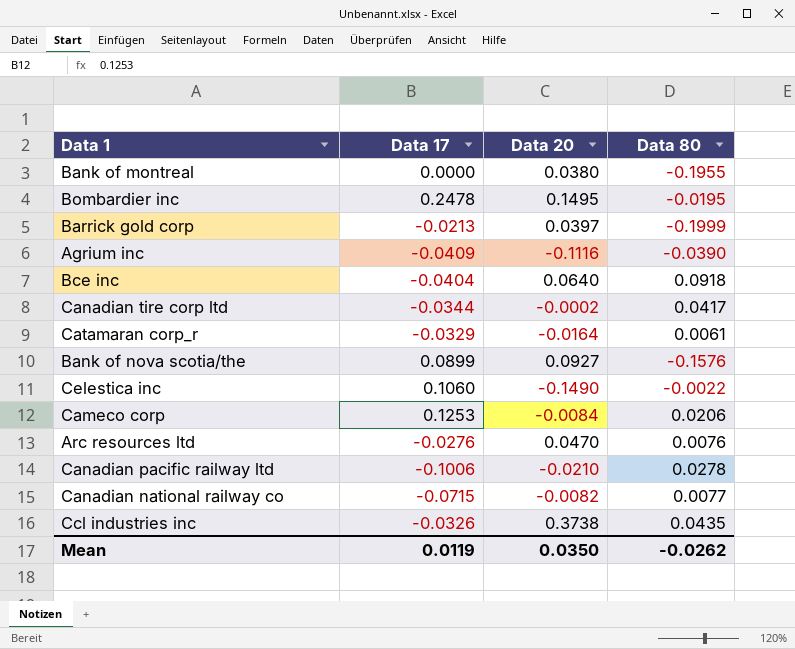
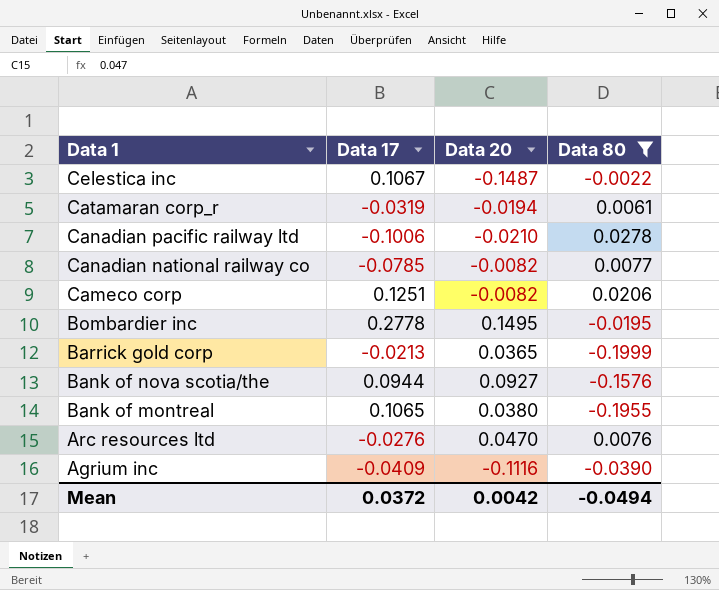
filter: none -> Data 80 <= 0.0278
row order: none -> Data 1 descending
Celestica inc | Data 17: 0.1060 -> 0.1067
Celestica inc | Data 20: -0.1490 -> -0.1487
Catamaran corp_r | Data 17: -0.0329 -> -0.0319
Catamaran corp_r | Data 20: -0.0164 -> -0.0194
Canadian national railway co | Data 17: -0.0715 -> -0.0785
Cameco corp | Data 17: 0.1253 -> 0.1251
Cameco corp | Data 20: -0.0084 -> -0.0082
Bombardier inc | Data 17: 0.2478 -> 0.2778
Barrick gold corp | Data 20: 0.0397 -> 0.0365
Bank of nova scotia/the | Data 17: 0.0899 -> 0.0944
Bank of montreal | Data 17: 0.0000 -> 0.1065
Mean | Data 17: 0.0119 -> 0.0372
Mean | Data 20: 0.0350 -> 0.0042
Mean | Data 80: -0.0262 -> -0.0494

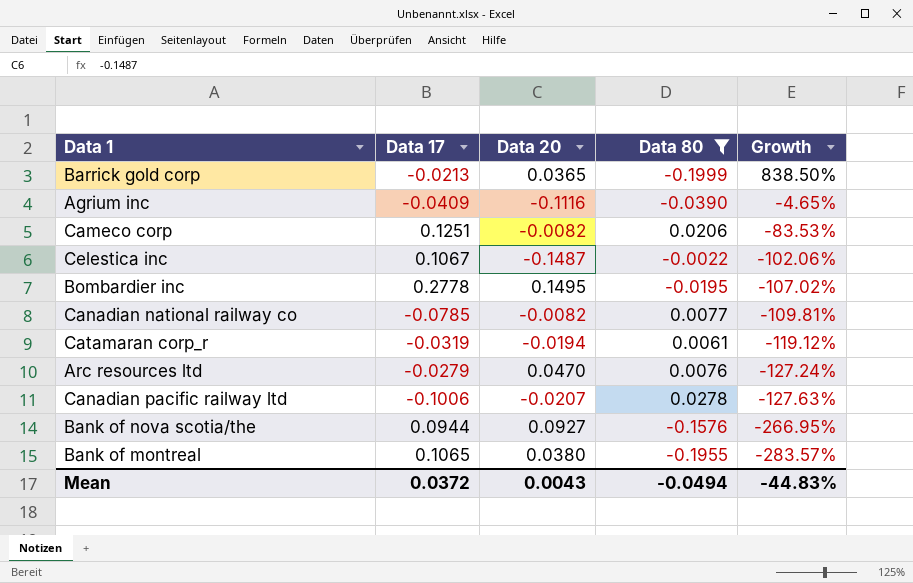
row order: Data 1 descending -> Growth descending
column Growth | formula: none -> ([Data 80] - [Data 17]) / [Data 17]
Arc resources ltd | Data 17: -0.0276 -> -0.0279
Canadian pacific railway ltd | Data 20: -0.0210 -> -0.0207
Mean | Data 20: 0.0042 -> 0.0043

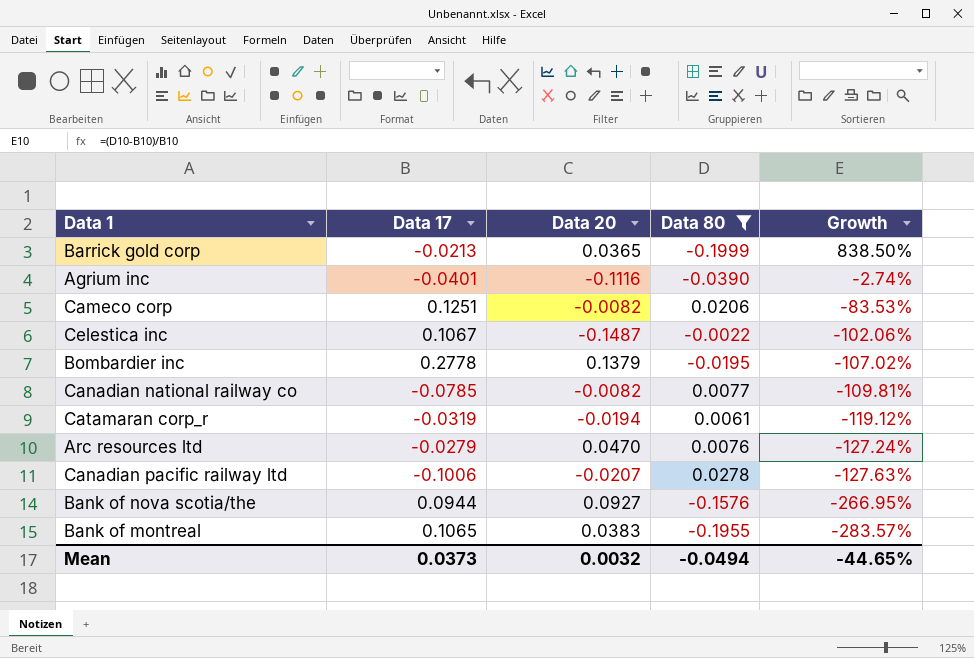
Agrium inc | Data 17: -0.0409 -> -0.0401
Agrium inc | Growth: -4.65% -> -2.74%
Bombardier inc | Data 20: 0.1495 -> 0.1379
Bank of montreal | Data 20: 0.0380 -> 0.0383
Mean | Data 17: 0.0372 -> 0.0373
Mean | Data 20: 0.0043 -> 0.0032
Mean | Growth: -44.83% -> -44.65%

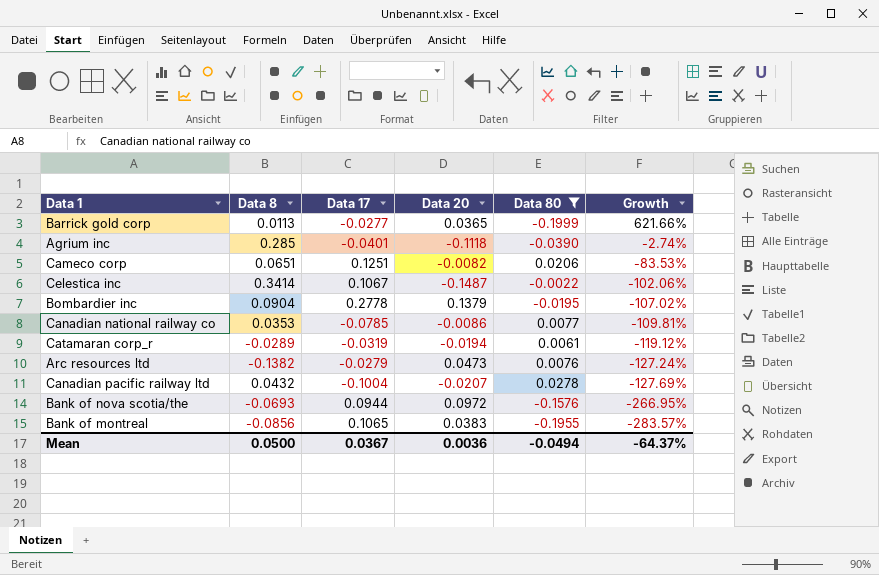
column Data 8 | position: none -> 2
Barrick gold corp | Data 17: -0.0213 -> -0.0277
Barrick gold corp | Growth: 838.50% -> 621.66%
Agrium inc | Data 20: -0.1116 -> -0.1118
Canadian national railway co | Data 20: -0.0082 -> -0.0086
Arc resources ltd | Data 20: 0.0470 -> 0.0473
Canadian pacific railway ltd | Data 17: -0.1006 -> -0.1004
Canadian pacific railway ltd | Growth: -127.63% -> -127.69%
Bank of nova scotia/the | Data 20: 0.0927 -> 0.0972
Mean | Data 17: 0.0373 -> 0.0367
Mean | Data 20: 0.0032 -> 0.0036
Mean | Growth: -44.65% -> -64.37%

